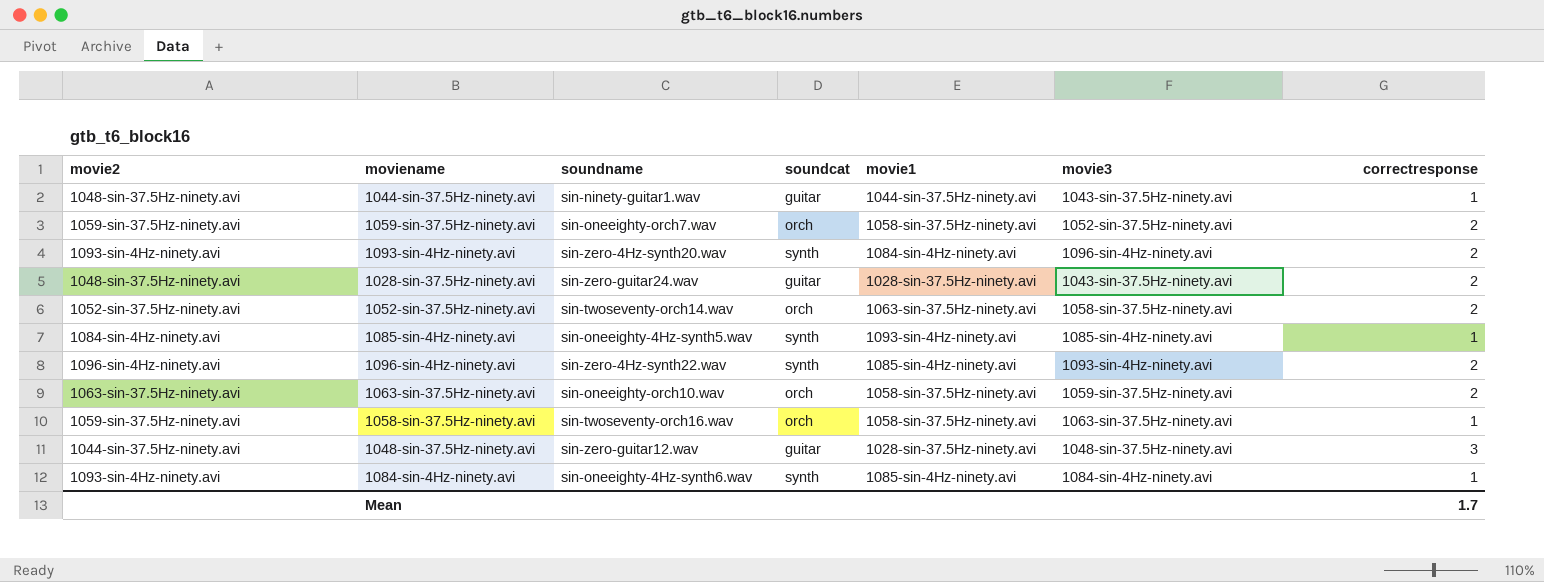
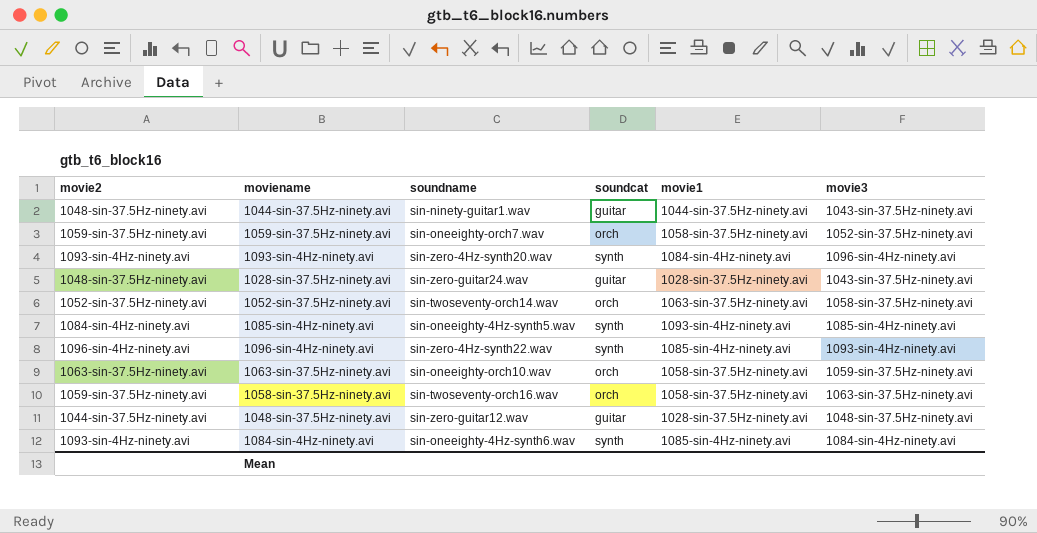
column correctresponse | position: 7 -> none

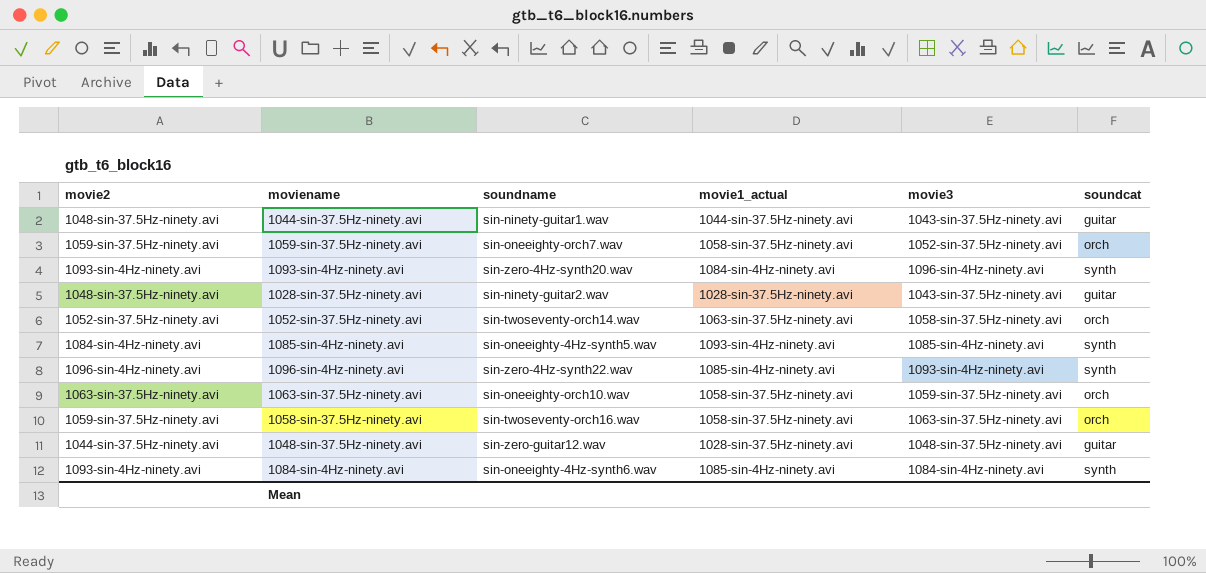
column name: movie1 -> movie1_actual
column soundcat | position: 4 -> 6
1028-sin-37.5Hz-ninety.avi | soundname: sin-zero-guitar24.wav -> sin-ninety-guitar2.wav

